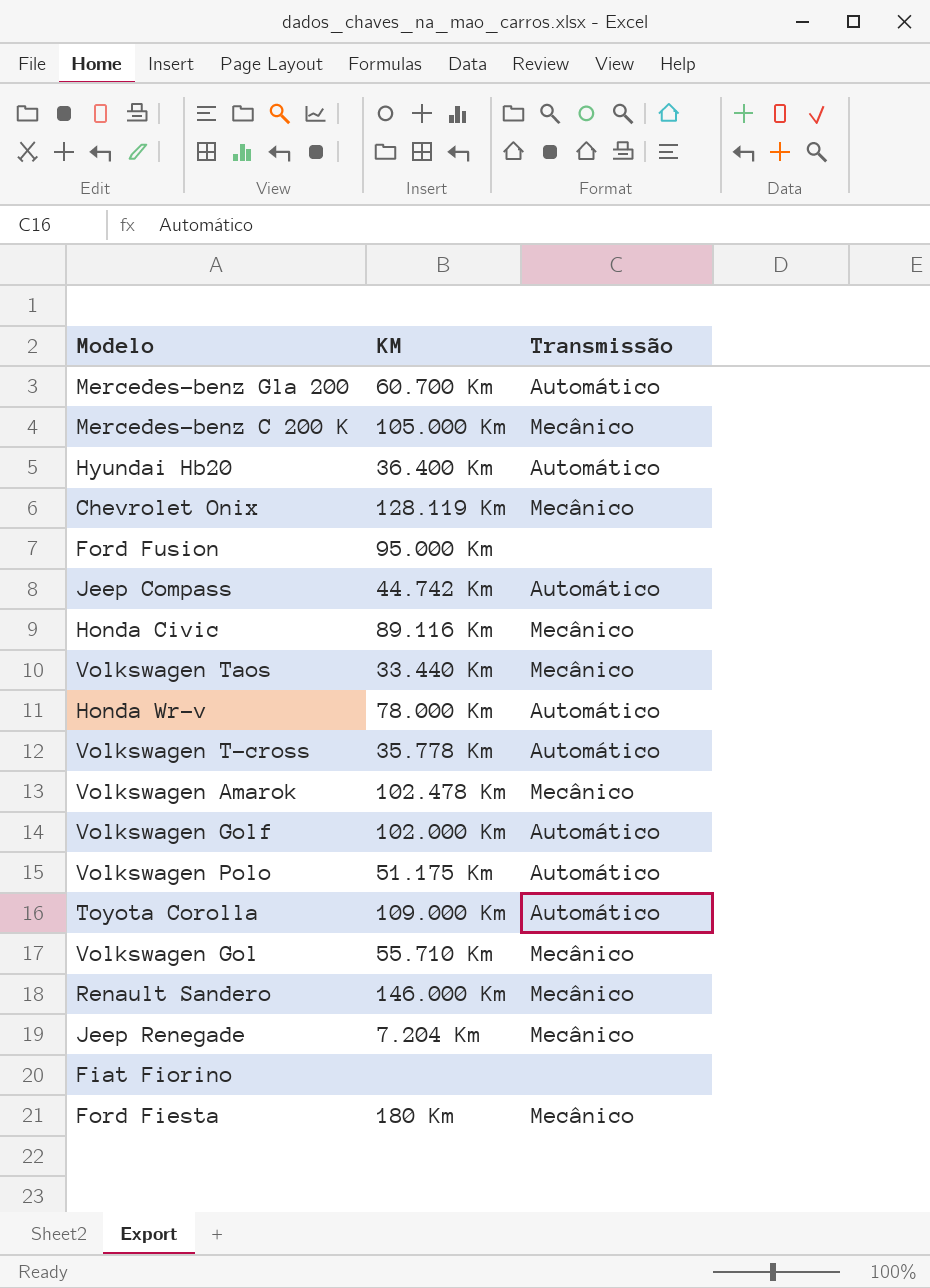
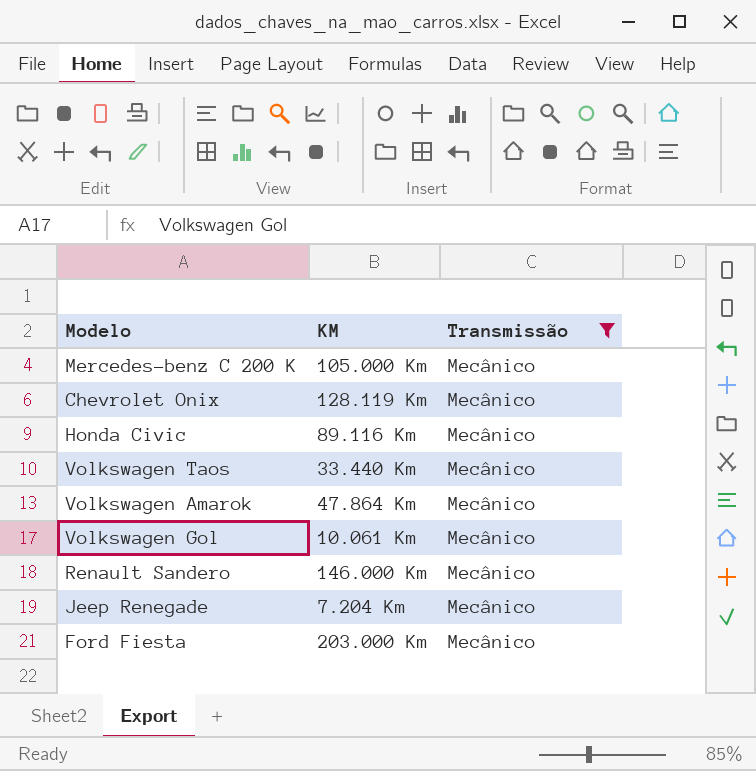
filter: none -> Transmissão = Mecânico
Volkswagen Amarok | KM: 102.478 Km -> 47.864 Km
Volkswagen Gol | KM: 55.710 Km -> 10.061 Km
Ford Fiesta | KM: 180 Km -> 203.000 Km

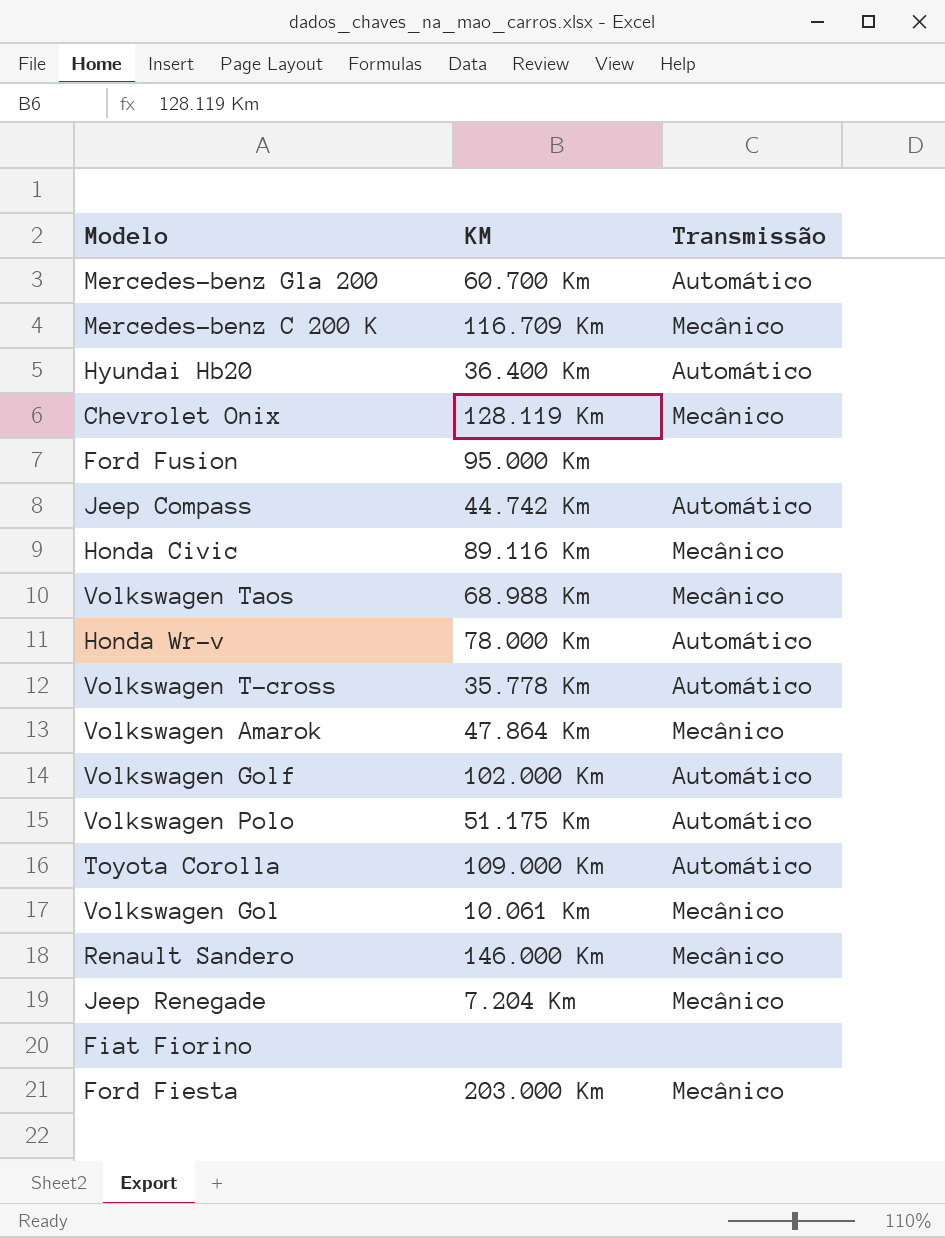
filter: Transmissão = Mecânico -> none
Mercedes-benz C 200 K | KM: 105.000 Km -> 116.709 Km
Volkswagen Taos | KM: 33.440 Km -> 68.988 Km

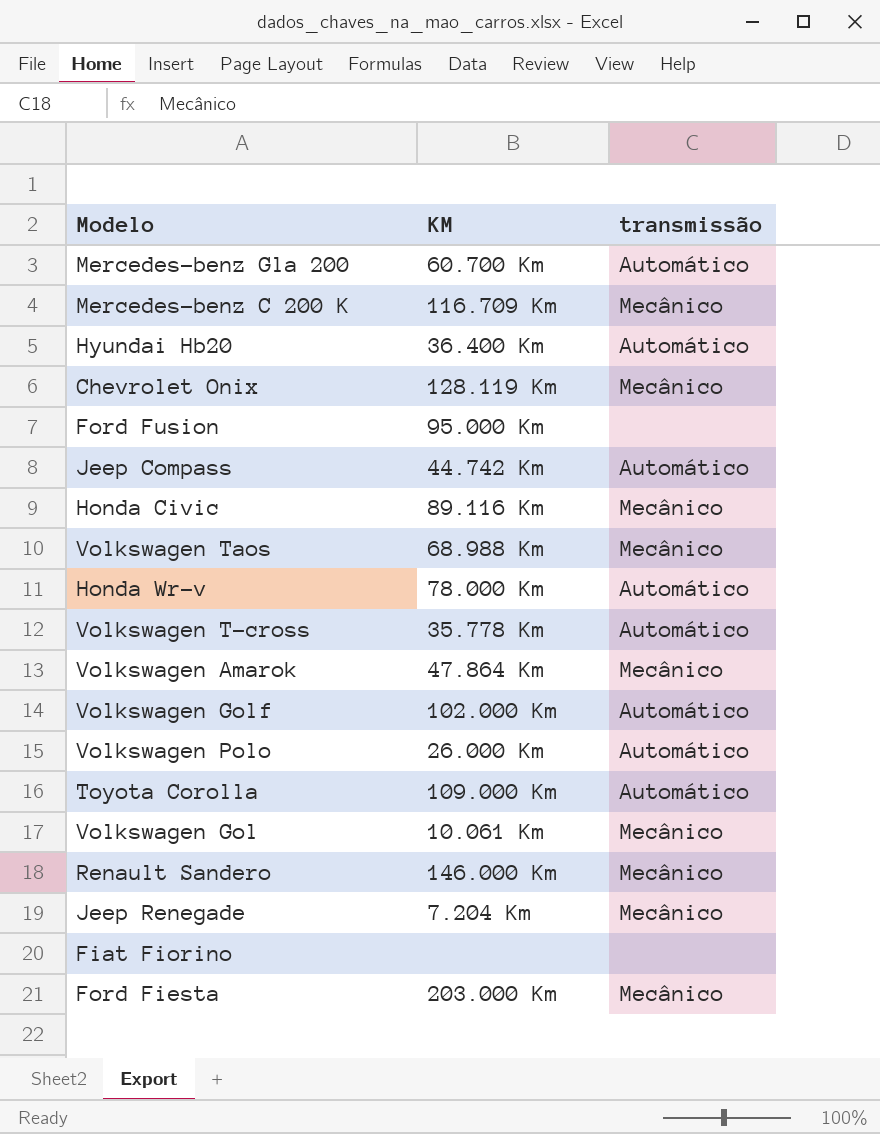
column name: Transmissão -> transmissão
Volkswagen Polo | KM: 51.175 Km -> 26.000 Km

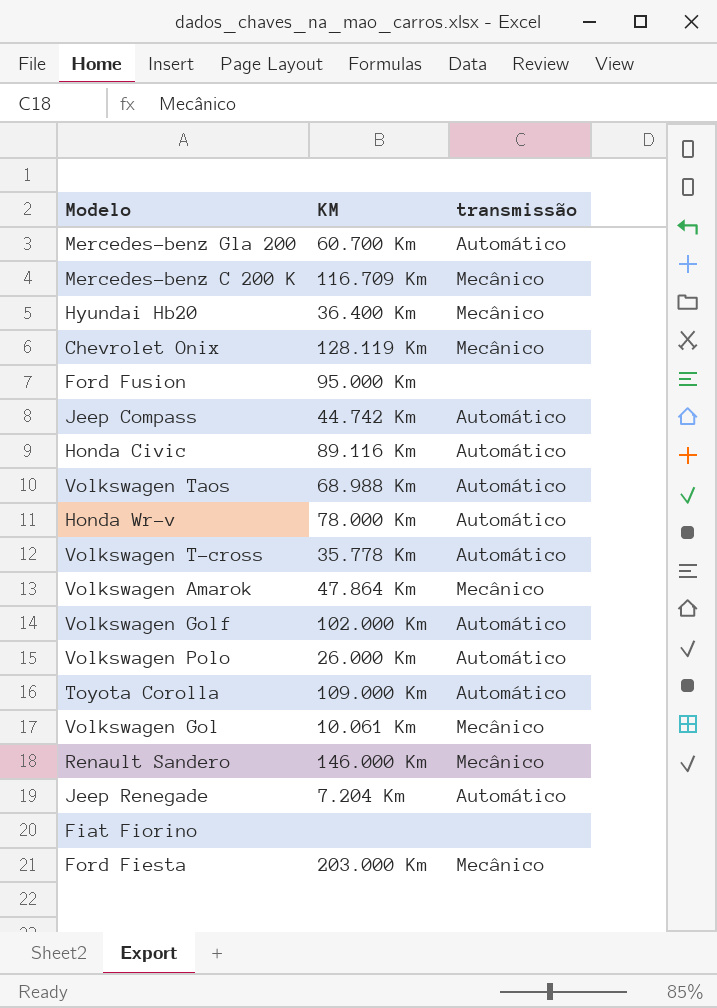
Hyundai Hb20 | transmissão: Automático -> Mecânico
Honda Civic | transmissão: Mecânico -> Automático
Volkswagen Taos | transmissão: Mecânico -> Automático
Jeep Renegade | transmissão: Mecânico -> Automático

